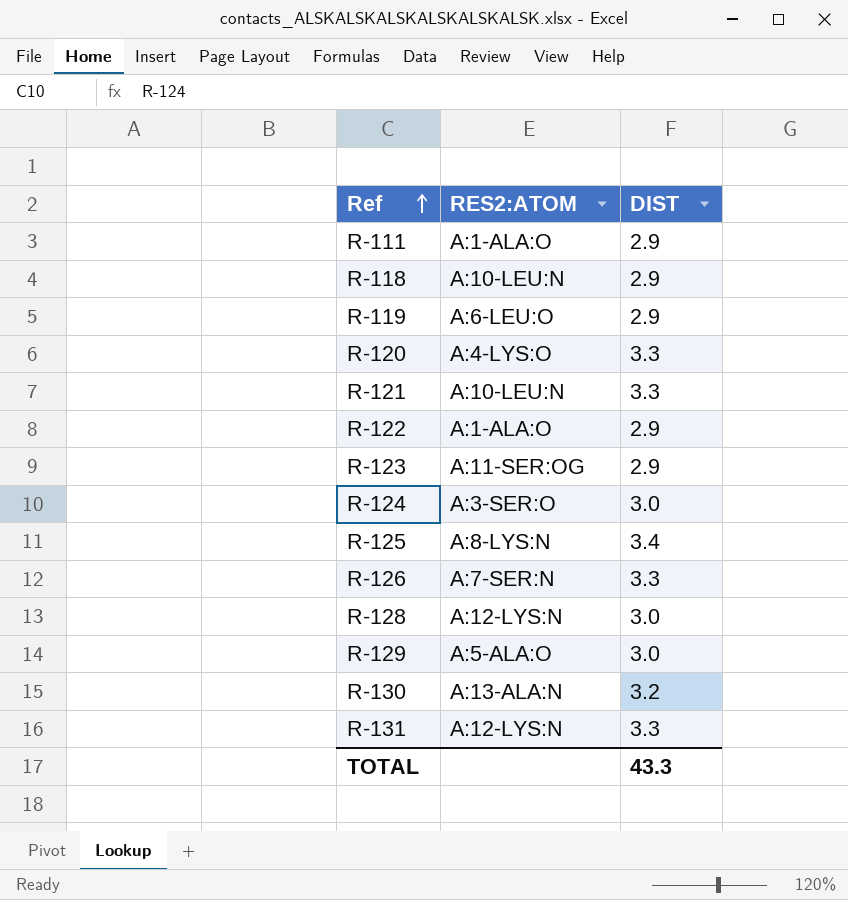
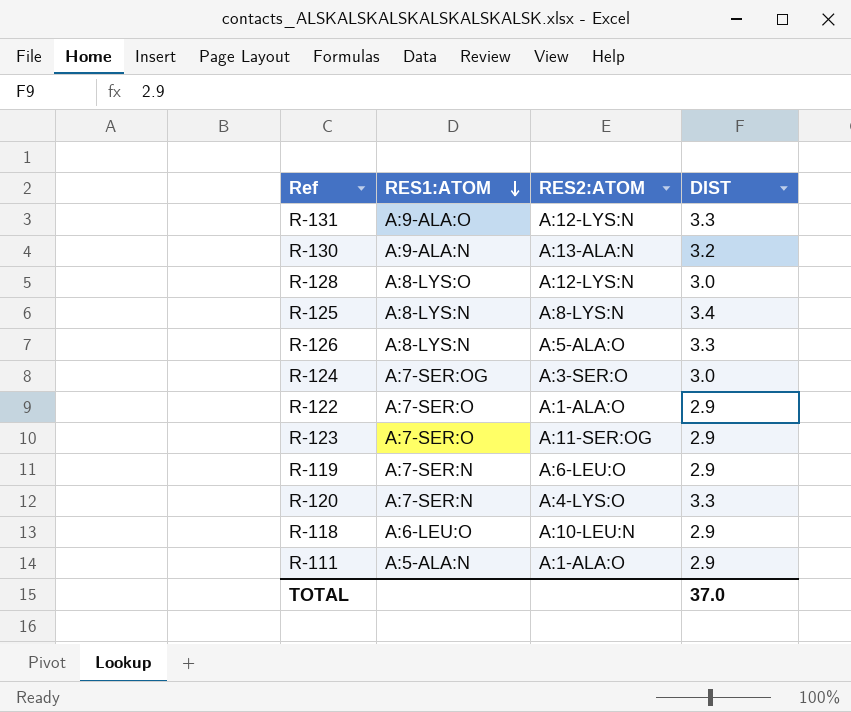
row order: Ref ascending -> RES1:ATOM descending
column RES1:ATOM | position: none -> 2
row R-121: A:10-LEU:N | 3.3 -> none
row R-129: A:5-ALA:O | 3.0 -> none
R-126 | RES2:ATOM: A:7-SER:N -> A:5-ALA:O
TOTAL | DIST: 43.3 -> 37.0

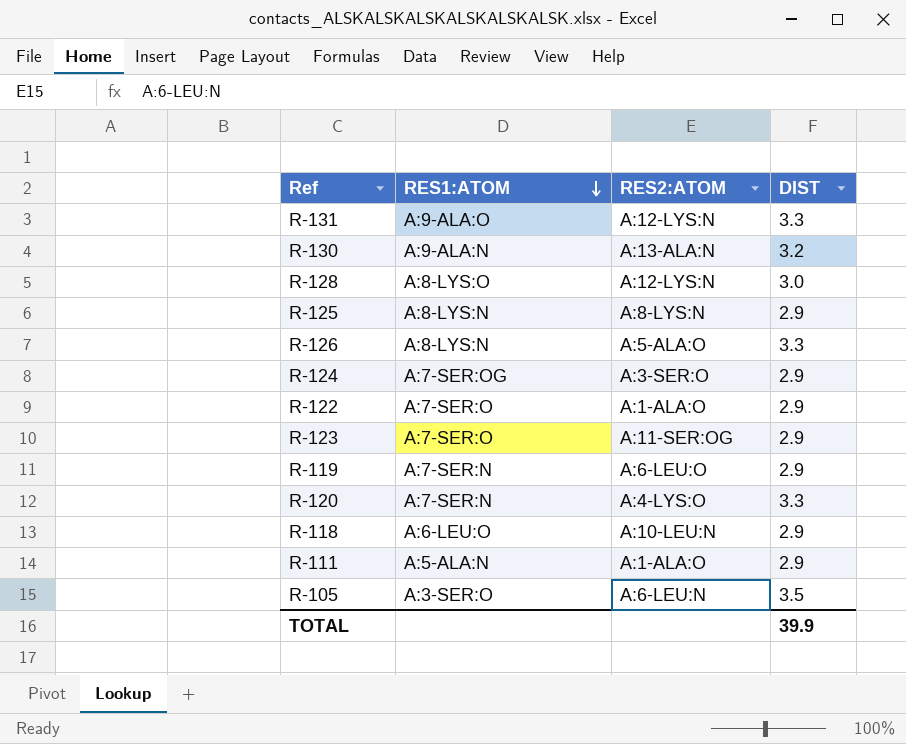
R-125 | DIST: 3.4 -> 2.9
R-124 | DIST: 3.0 -> 2.9
row R-105: none -> A:3-SER:O | A:6-LEU:N | 3.5
TOTAL | DIST: 37.0 -> 39.9

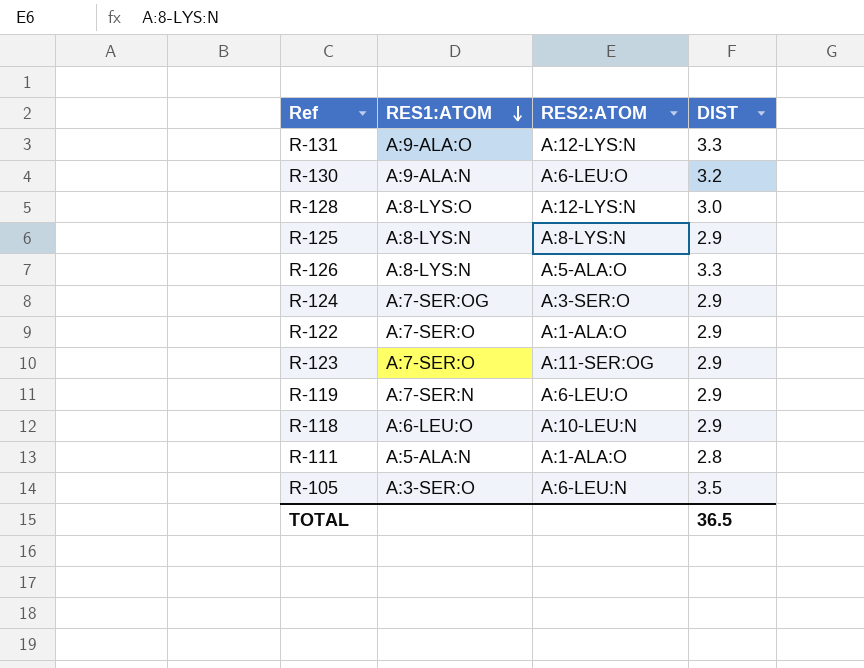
row R-120: A:7-SER:N | A:4-LYS:O | 3.3 -> none
R-130 | RES2:ATOM: A:13-ALA:N -> A:6-LEU:O
R-111 | DIST: 2.9 -> 2.8
TOTAL | DIST: 39.9 -> 36.5

